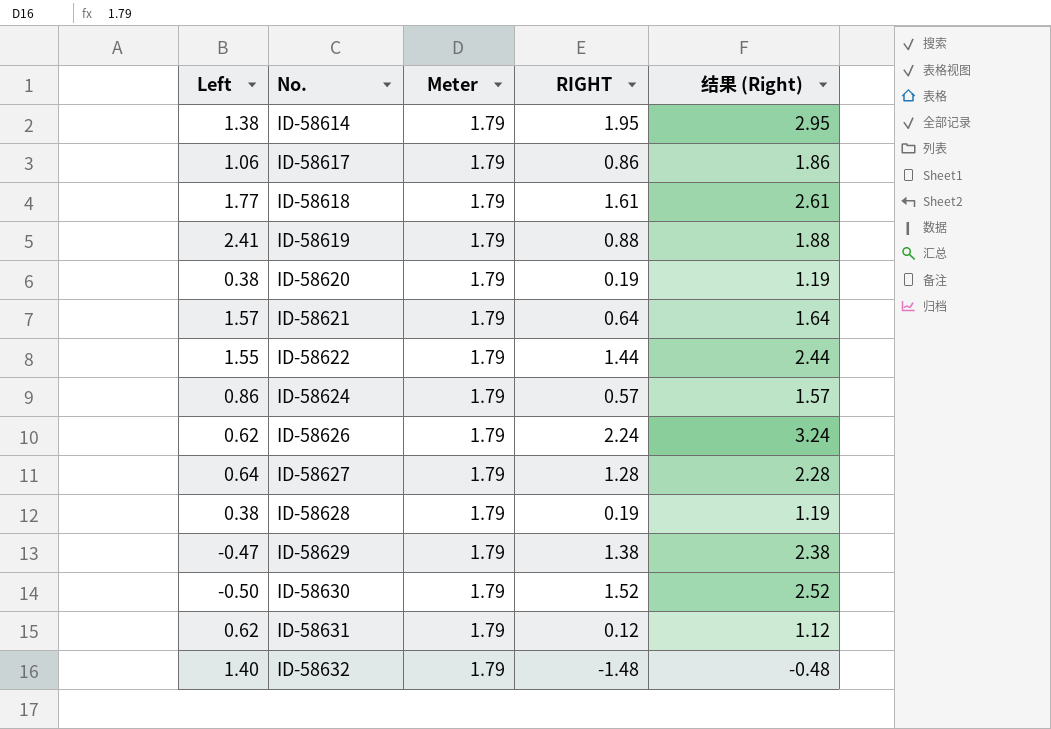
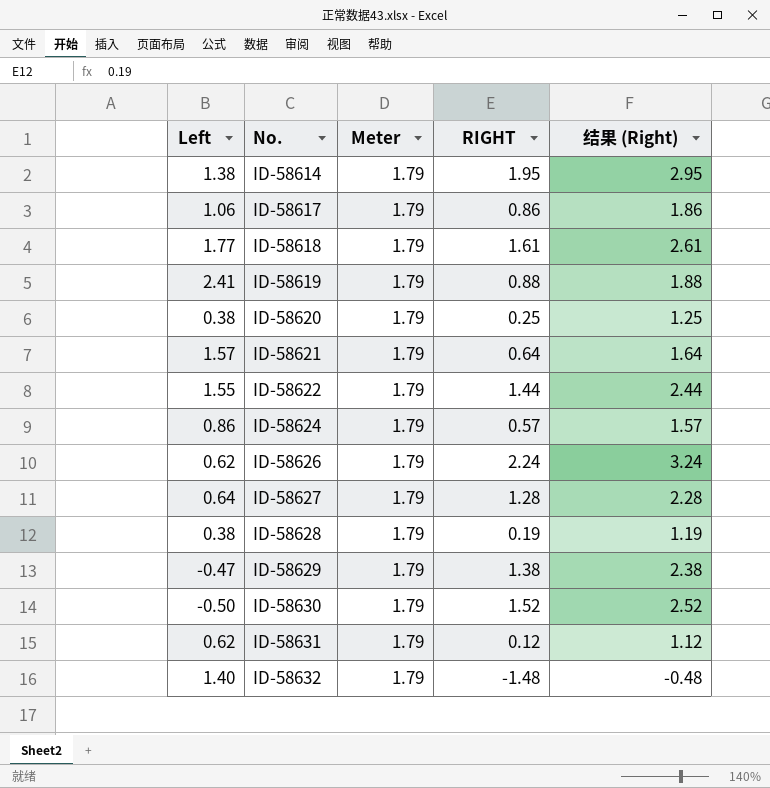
ID-58620 | RIGHT: 0.19 -> 0.25
ID-58620 | 结果 (Right): 1.19 -> 1.25

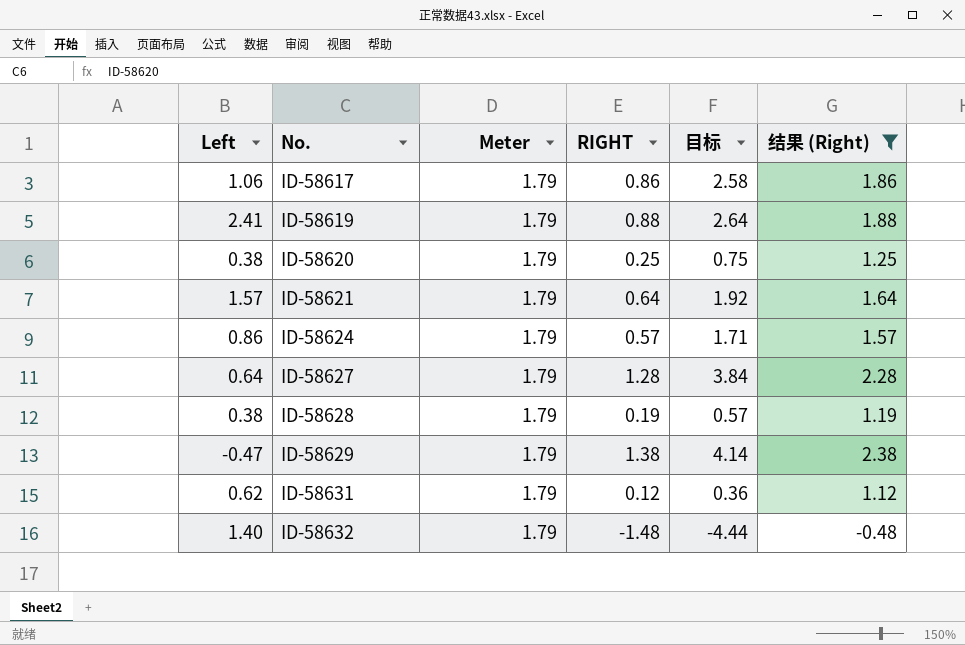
filter: none -> 结果 (Right) <= 2.38
column 目标 | formula: none -> [RIGHT] * 3

